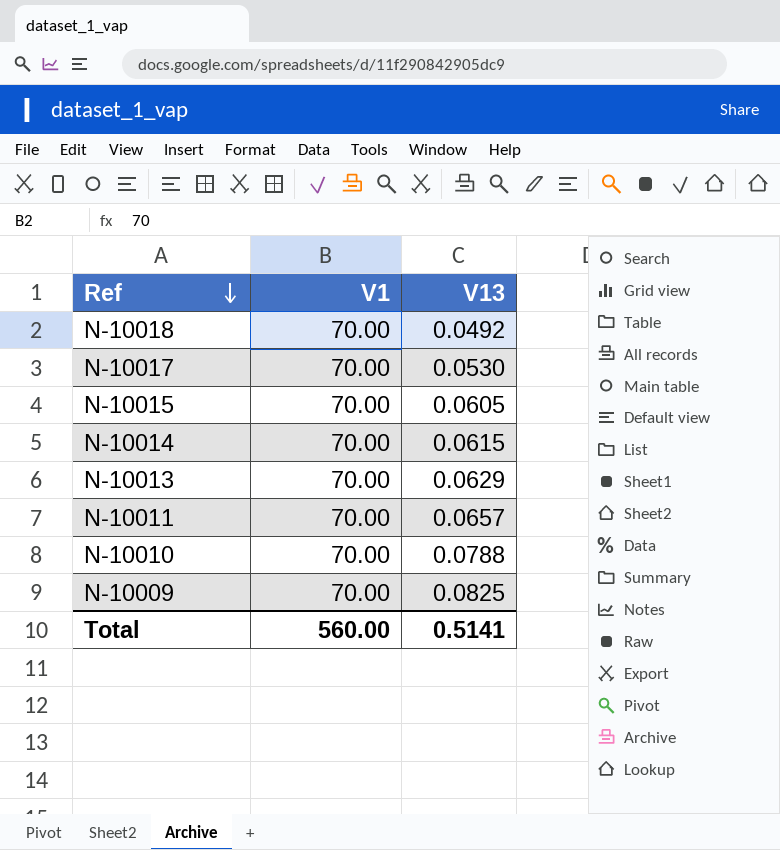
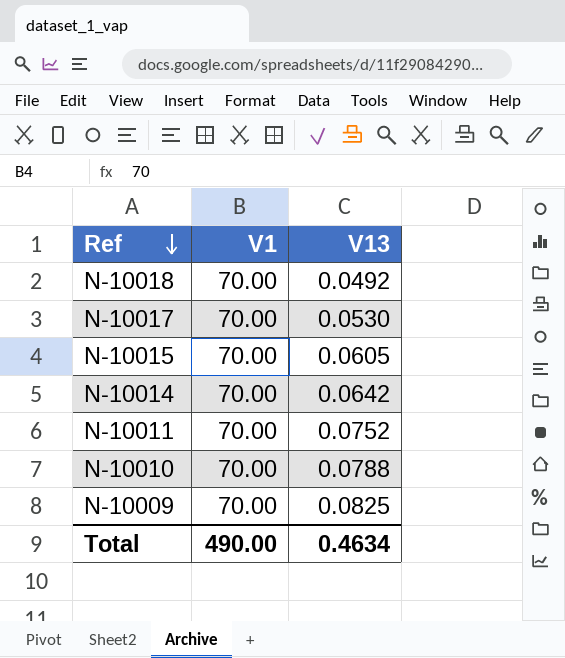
row N-10013: 70.00 | 0.0629 -> none
N-10014 | V13: 0.0615 -> 0.0642
N-10011 | V13: 0.0657 -> 0.0752
Total | V1: 560.00 -> 490.00
Total | V13: 0.5141 -> 0.4634

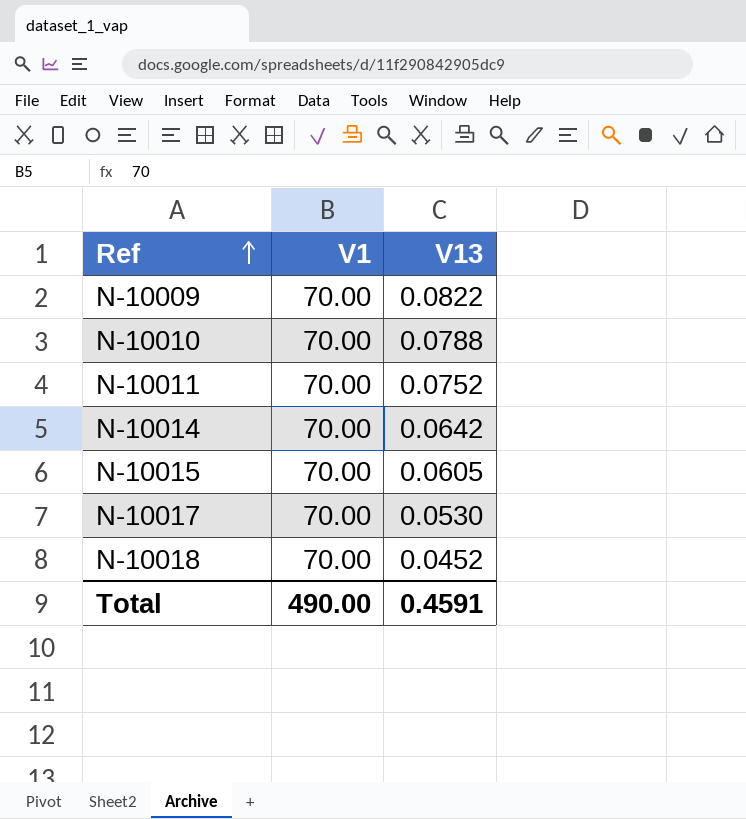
row order: Ref descending -> Ref ascending
N-10009 | V13: 0.0825 -> 0.0822
N-10018 | V13: 0.0492 -> 0.0452
Total | V13: 0.4634 -> 0.4591

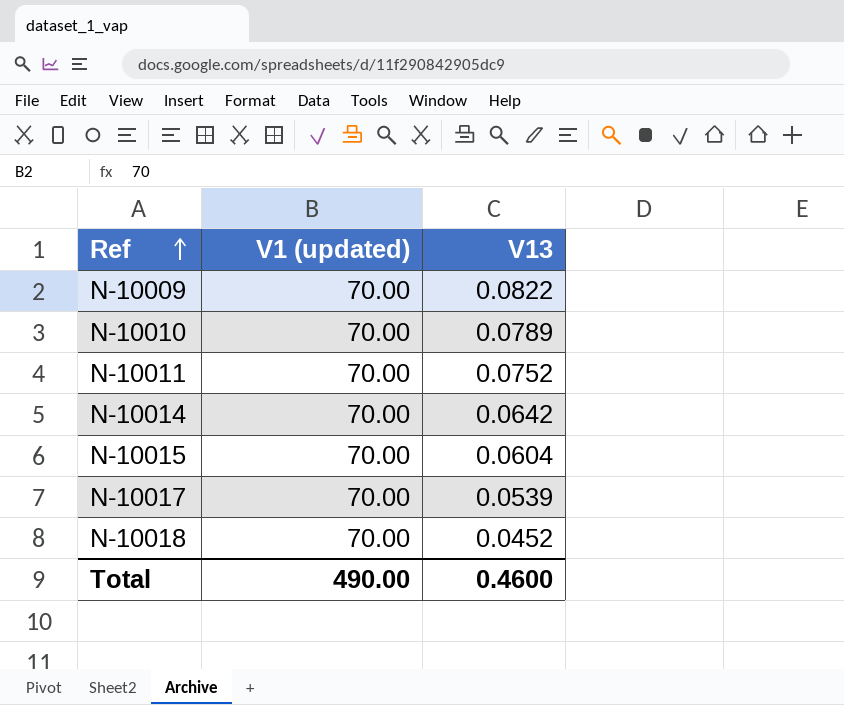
column name: V1 -> V1 (updated)
N-10010 | V13: 0.0788 -> 0.0789
N-10015 | V13: 0.0605 -> 0.0604
N-10017 | V13: 0.0530 -> 0.0539
Total | V13: 0.4591 -> 0.4600

